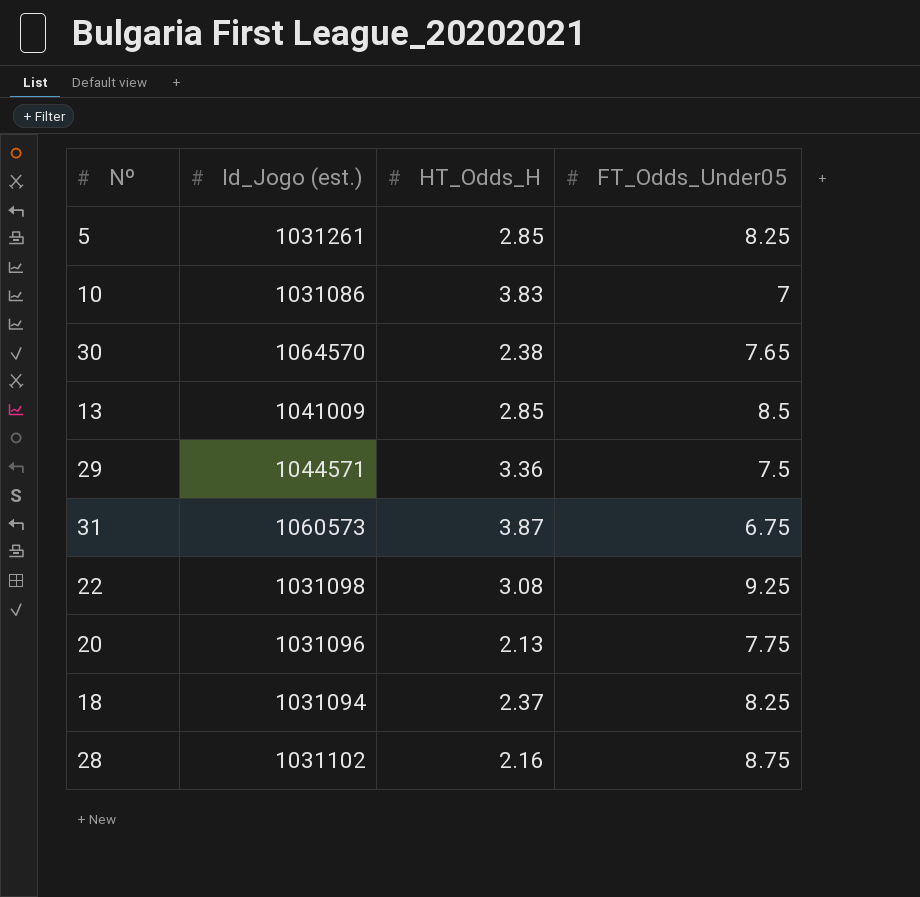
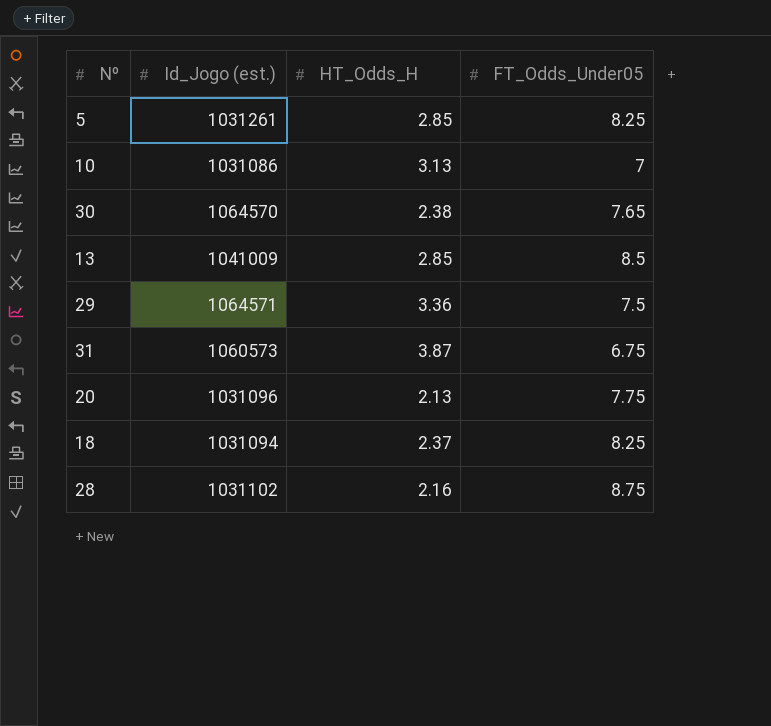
row 22: 1031098 | 3.08 | 9.25 -> none
10 | HT_Odds_H: 3.83 -> 3.13
29 | Id_Jogo (est.): 1044571 -> 1064571

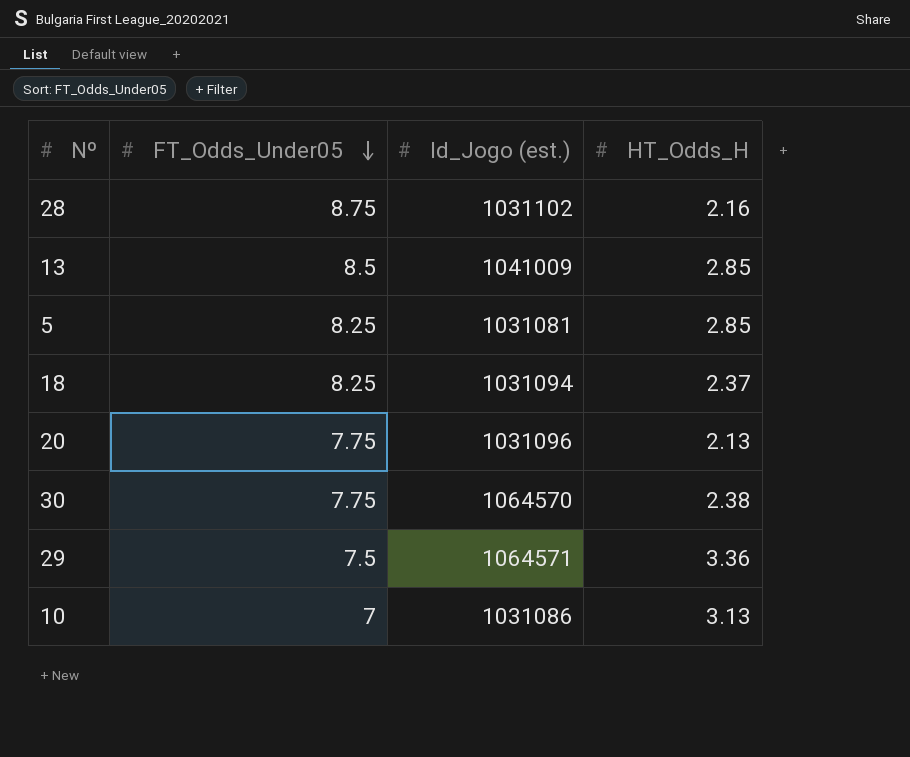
row order: none -> FT_Odds_Under05 descending
column FT_Odds_Under05 | position: 4 -> 2
row 31: 1060573 | 3.87 | 6.75 -> none
5 | Id_Jogo (est.): 1031261 -> 1031081
30 | FT_Odds_Under05: 7.65 -> 7.75

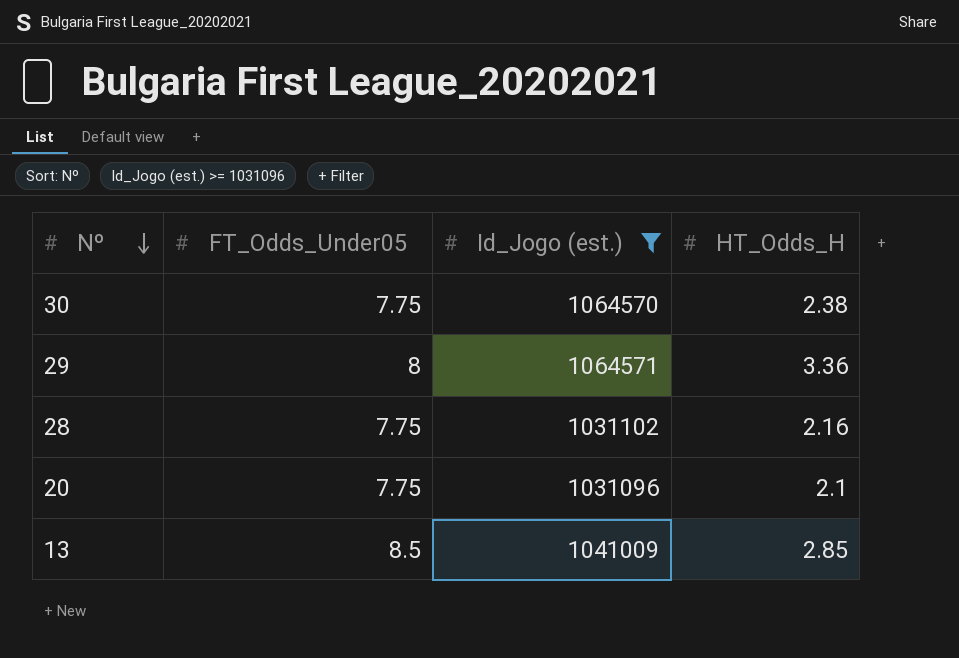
filter: none -> Id_Jogo (est.) >= 1031096
row order: FT_Odds_Under05 descending -> Nº descending
29 | FT_Odds_Under05: 7.5 -> 8
28 | FT_Odds_Under05: 8.75 -> 7.75
20 | HT_Odds_H: 2.13 -> 2.1

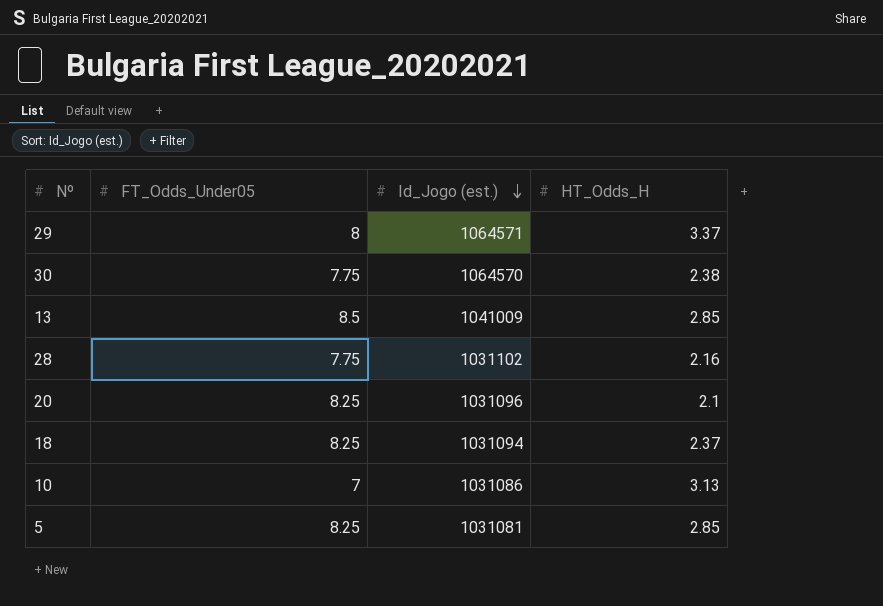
filter: Id_Jogo (est.) >= 1031096 -> none
row order: Nº descending -> Id_Jogo (est.) descending
29 | HT_Odds_H: 3.36 -> 3.37
20 | FT_Odds_Under05: 7.75 -> 8.25

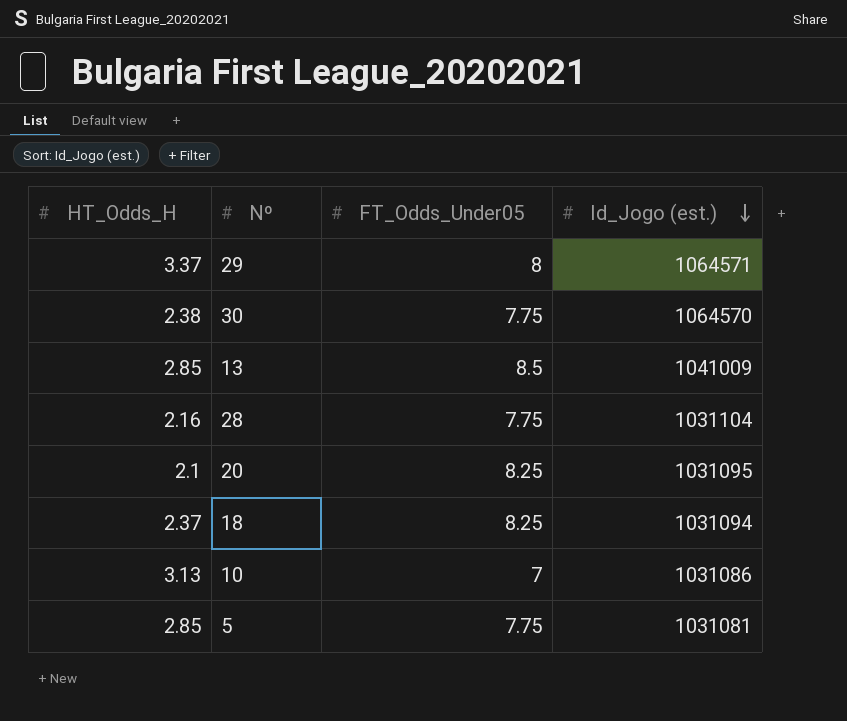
column HT_Odds_H | position: 4 -> 1
28 | Id_Jogo (est.): 1031102 -> 1031104
20 | Id_Jogo (est.): 1031096 -> 1031095
5 | FT_Odds_Under05: 8.25 -> 7.75

